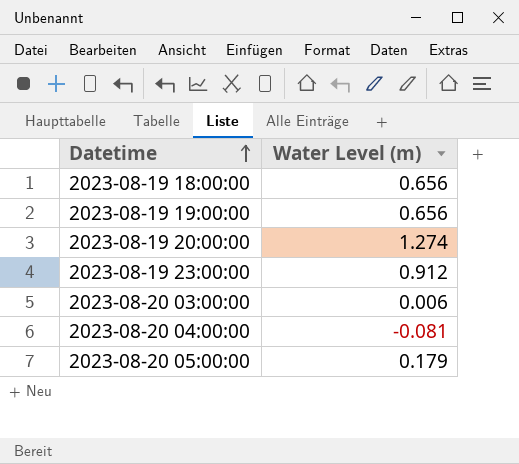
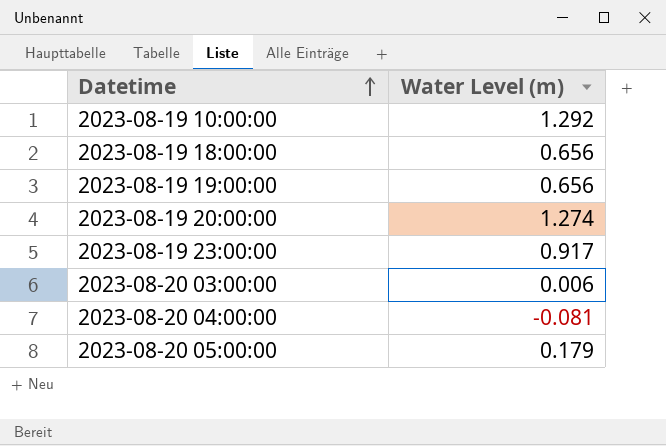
row 2023-08-19 10:00:00: none -> 1.292
2023-08-19 23:00:00 | Water Level (m): 0.912 -> 0.917

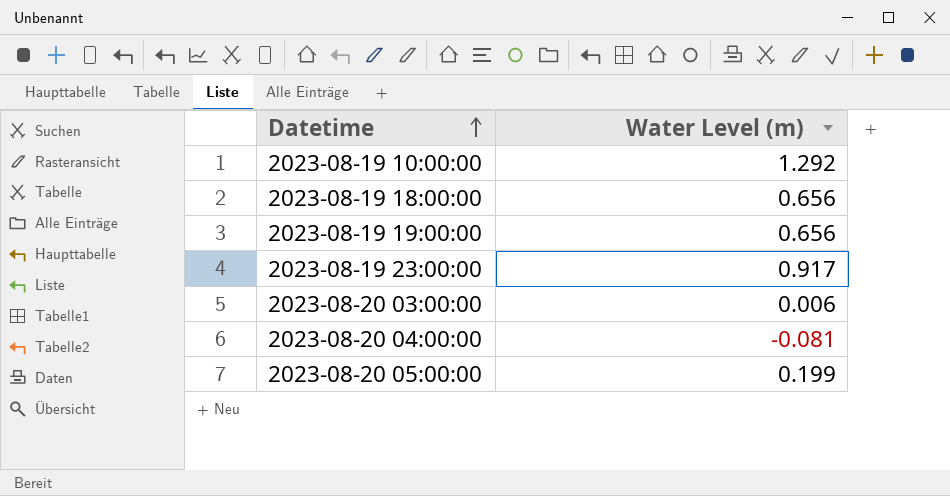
row 2023-08-19 20:00:00: 1.274 -> none
2023-08-20 05:00:00 | Water Level (m): 0.179 -> 0.199

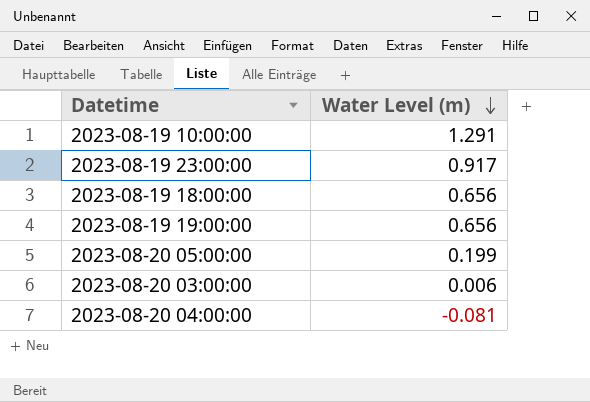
row order: Datetime ascending -> Water Level (m) descending
2023-08-19 10:00:00 | Water Level (m): 1.292 -> 1.291

